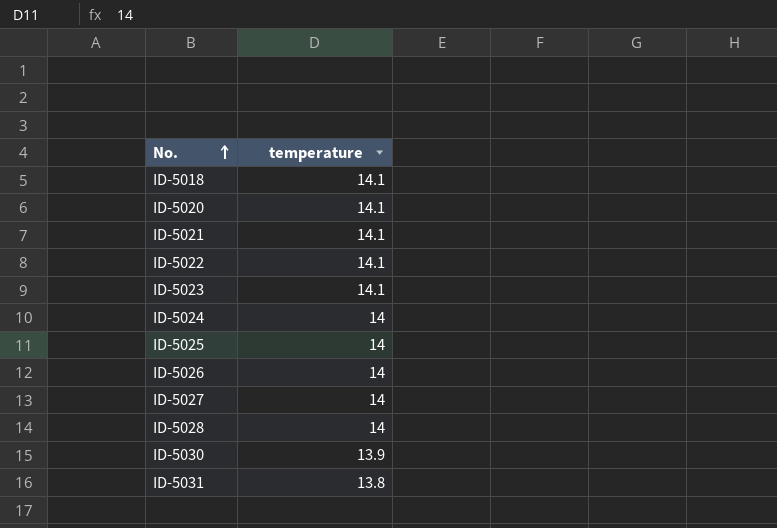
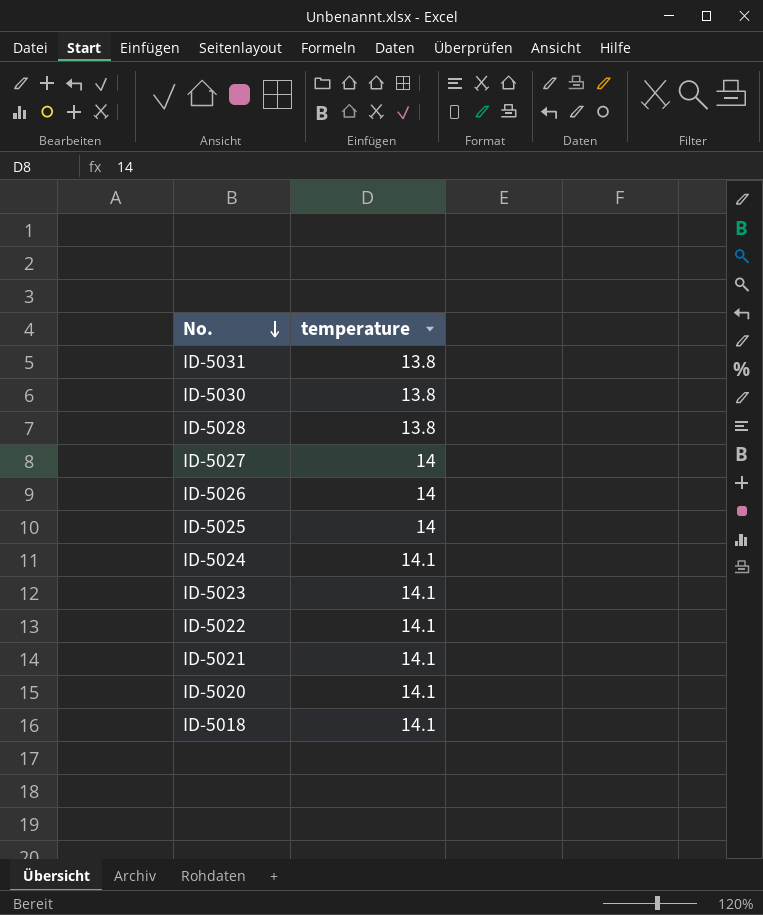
row order: No. ascending -> No. descending
ID-5030 | temperature: 13.9 -> 13.8
ID-5028 | temperature: 14 -> 13.8
ID-5024 | temperature: 14 -> 14.1

